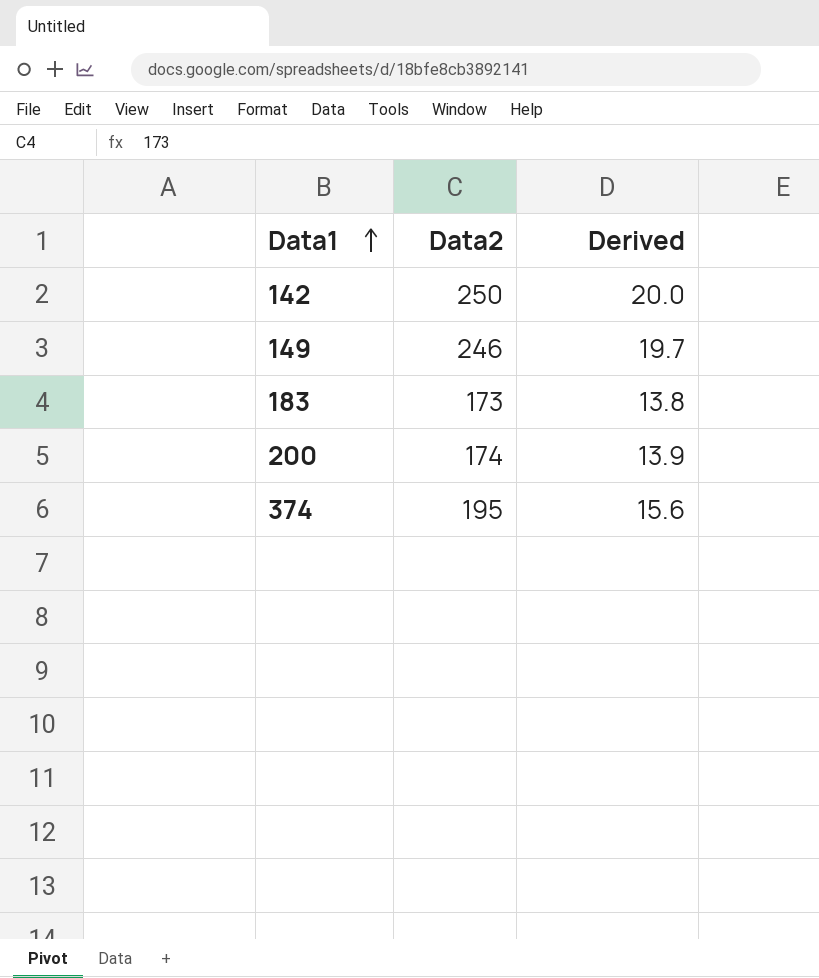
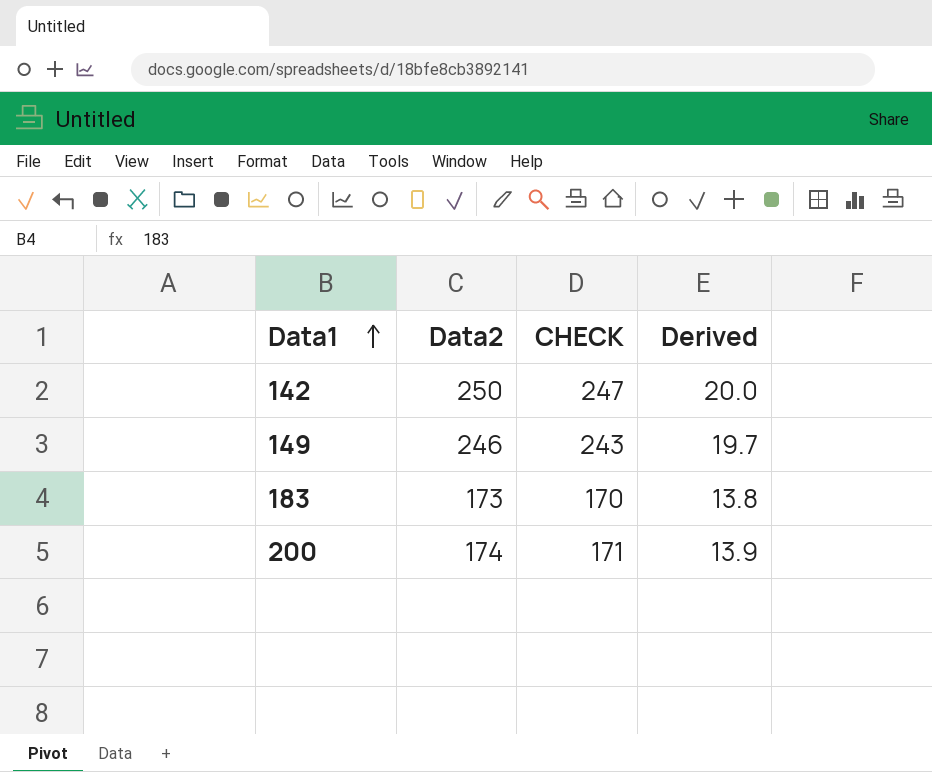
column CHECK | formula: none -> [Data2] - 3
row 374: 195 | 15.6 -> none

